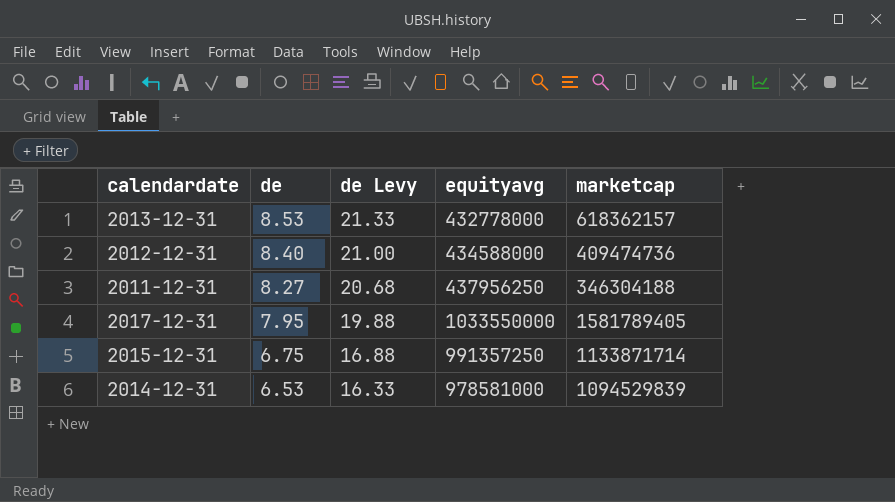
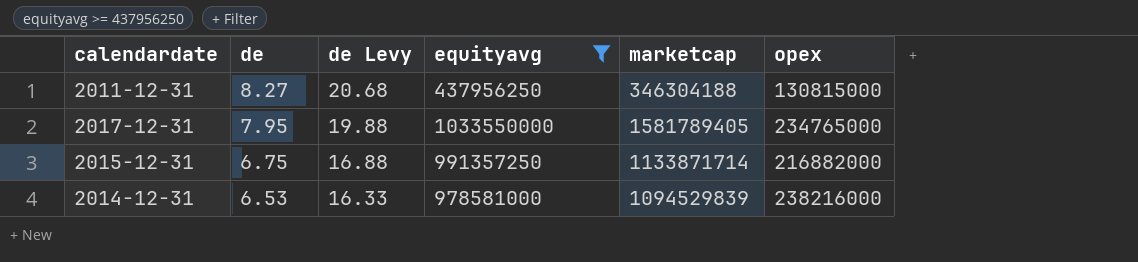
filter: none -> equityavg >= 437956250
column opex | position: none -> 6

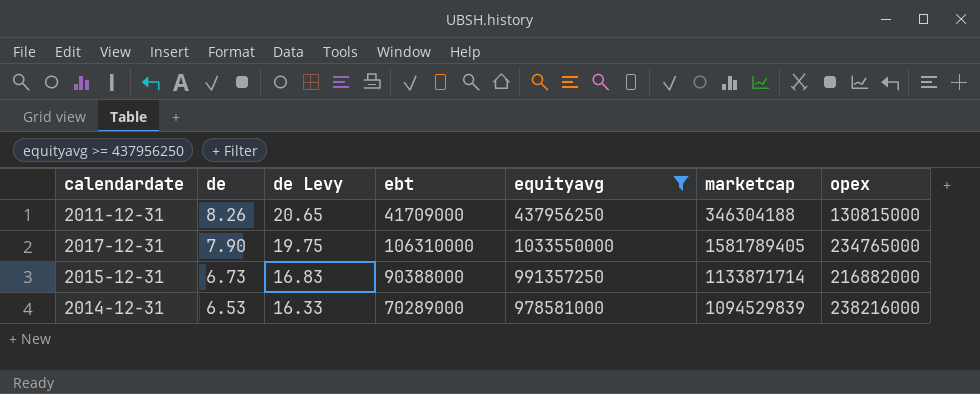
column ebt | position: none -> 4
2011-12-31 | de: 8.27 -> 8.26
2011-12-31 | de Levy: 20.68 -> 20.65
2017-12-31 | de: 7.95 -> 7.90
2017-12-31 | de Levy: 19.88 -> 19.75
2015-12-31 | de: 6.75 -> 6.73
2015-12-31 | de Levy: 16.88 -> 16.83

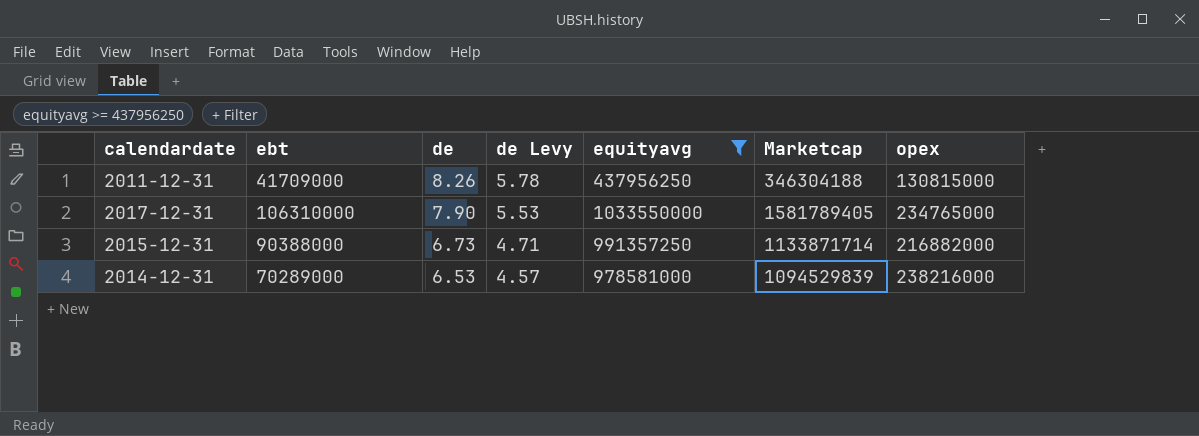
column ebt | position: 4 -> 2
column de Levy | formula: [de] * 2.5 -> [de] * 0.7
column name: marketcap -> Marketcap

